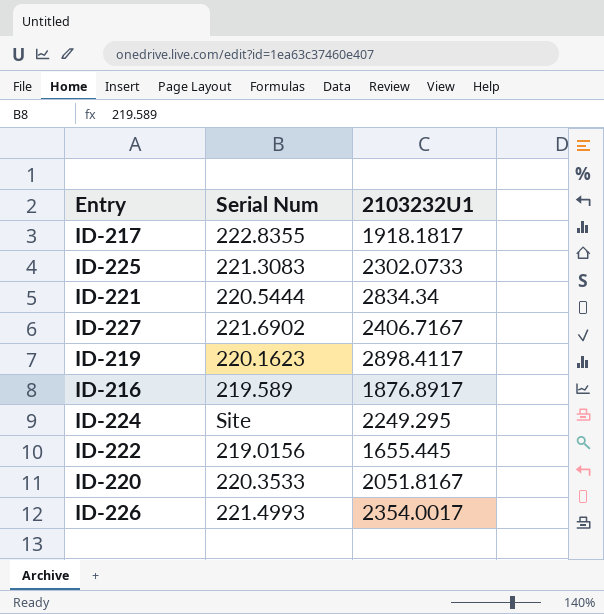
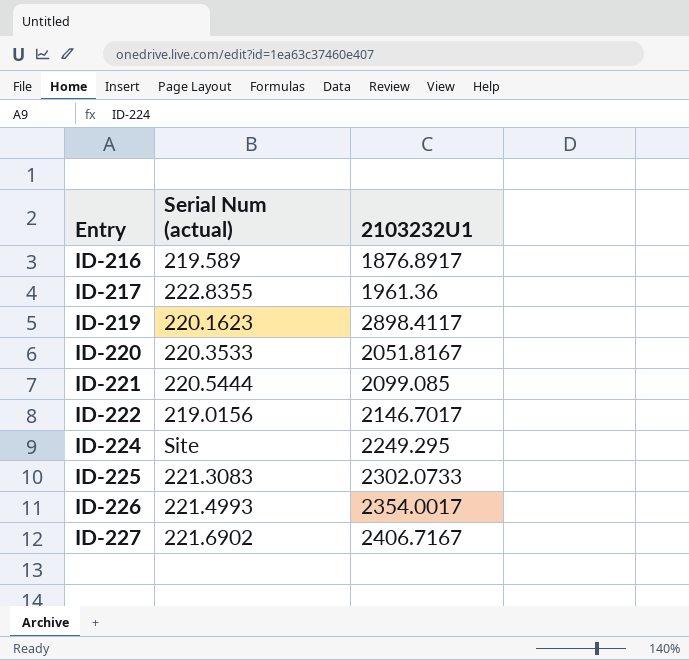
row order: none -> Entry ascending
column name: Serial Num -> Serial Num (actual)
ID-217 | 2103232U1: 1918.1817 -> 1961.36
ID-221 | 2103232U1: 2834.34 -> 2099.085
ID-222 | 2103232U1: 1655.445 -> 2146.7017

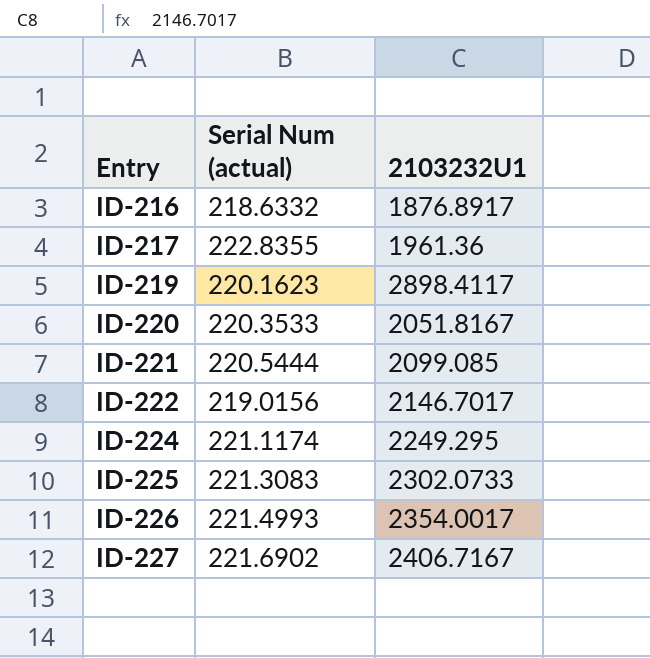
ID-216 | Serial Num (actual): 219.589 -> 218.6332
ID-224 | Serial Num (actual): Site -> 221.1174

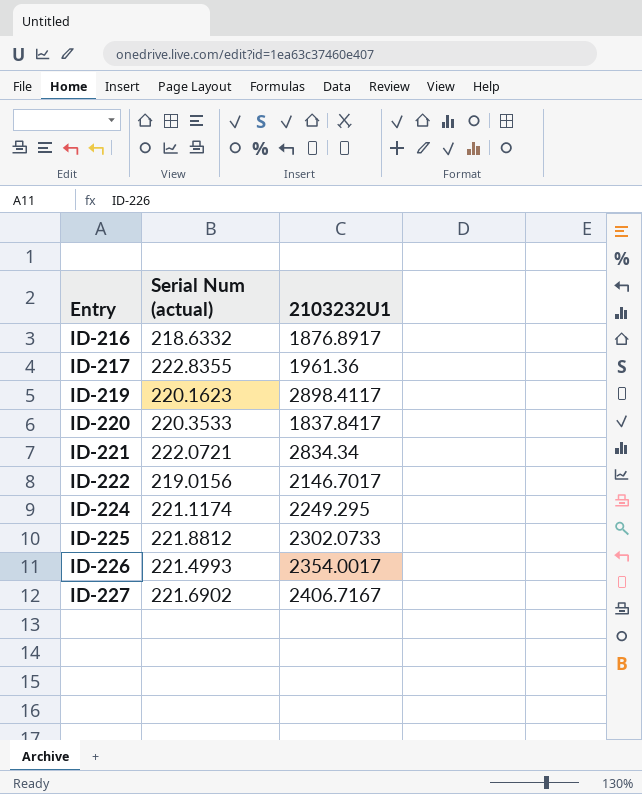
ID-220 | 2103232U1: 2051.8167 -> 1837.8417
ID-221 | Serial Num (actual): 220.5444 -> 222.0721
ID-221 | 2103232U1: 2099.085 -> 2834.34
ID-225 | Serial Num (actual): 221.3083 -> 221.8812

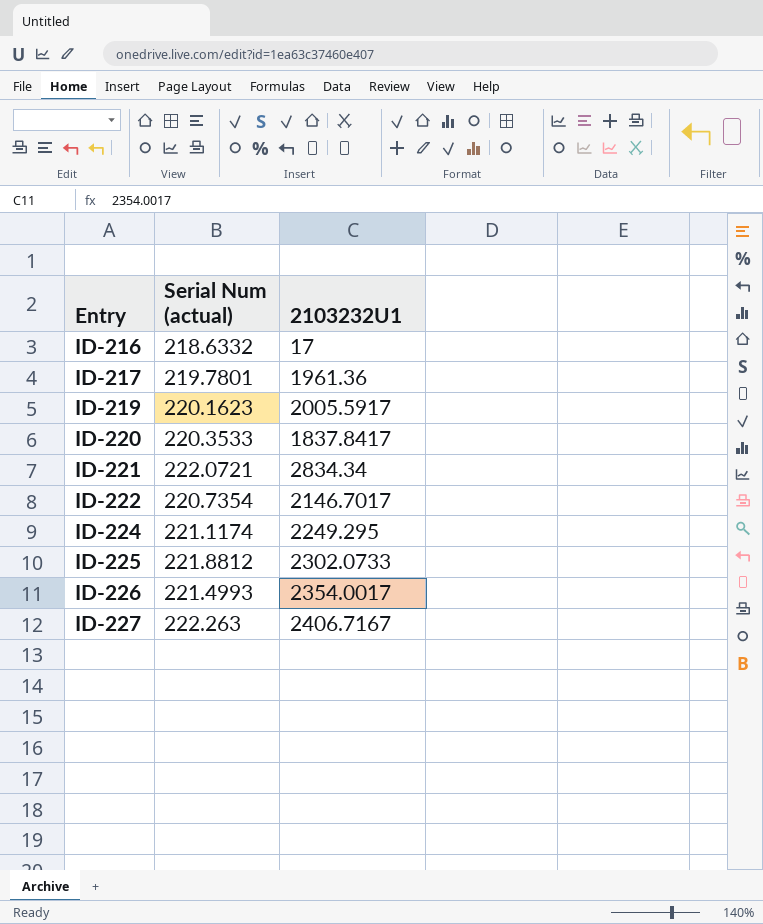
ID-216 | 2103232U1: 1876.8917 -> 17
ID-217 | Serial Num (actual): 222.8355 -> 219.7801
ID-219 | 2103232U1: 2898.4117 -> 2005.5917
ID-222 | Serial Num (actual): 219.0156 -> 220.7354
ID-227 | Serial Num (actual): 221.6902 -> 222.263

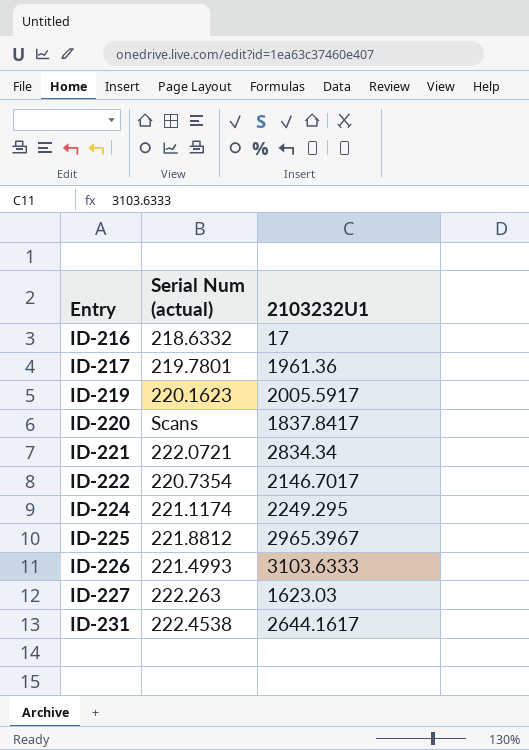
ID-220 | Serial Num (actual): 220.3533 -> Scans
ID-225 | 2103232U1: 2302.0733 -> 2965.3967
ID-226 | 2103232U1: 2354.0017 -> 3103.6333
ID-227 | 2103232U1: 2406.7167 -> 1623.03
row ID-231: none -> 222.4538 | 2644.1617

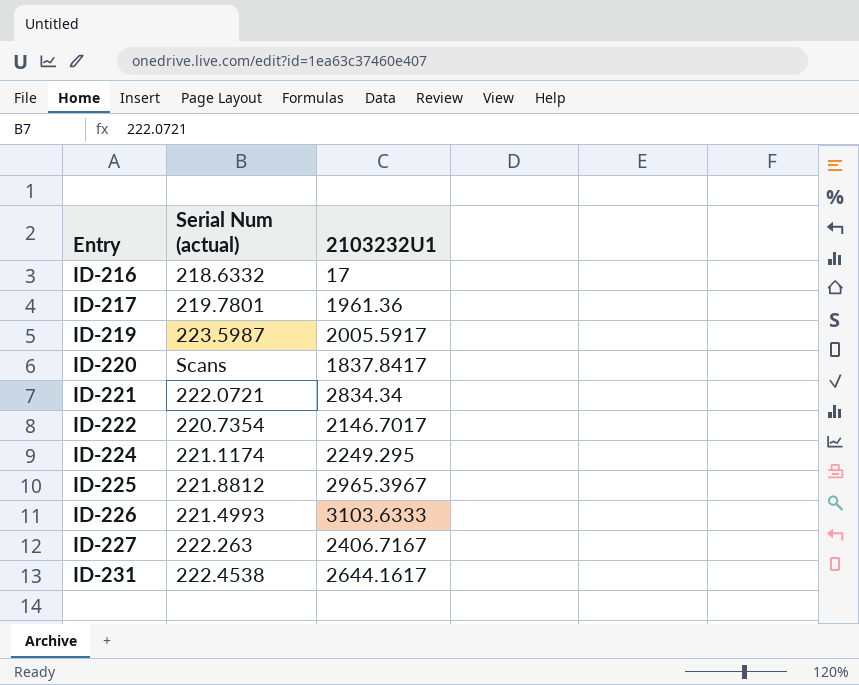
ID-219 | Serial Num (actual): 220.1623 -> 223.5987
ID-227 | 2103232U1: 1623.03 -> 2406.7167

